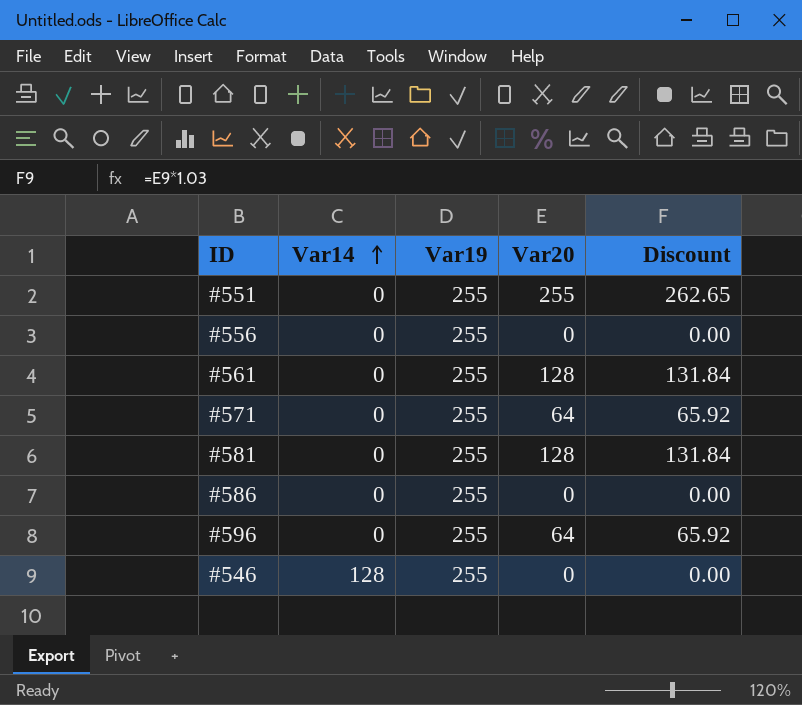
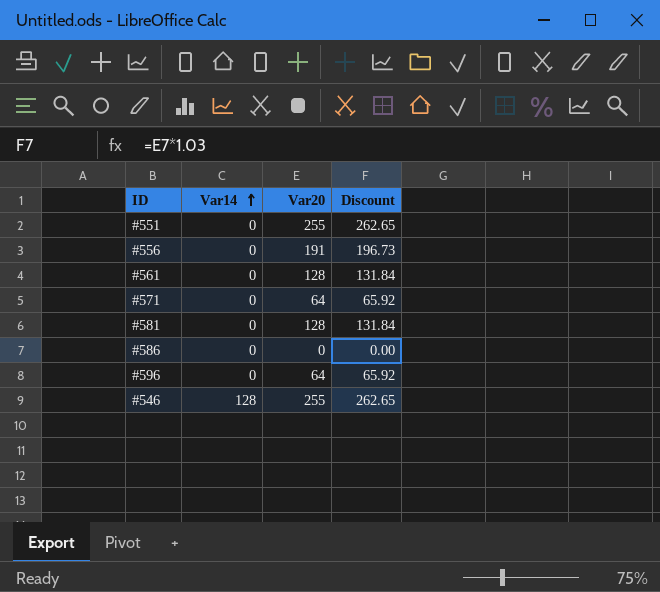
column Var19 | position: 3 -> none
#556 | Var20: 0 -> 191
#556 | Discount: 0.00 -> 196.73
#546 | Var20: 0 -> 255
#546 | Discount: 0.00 -> 262.65

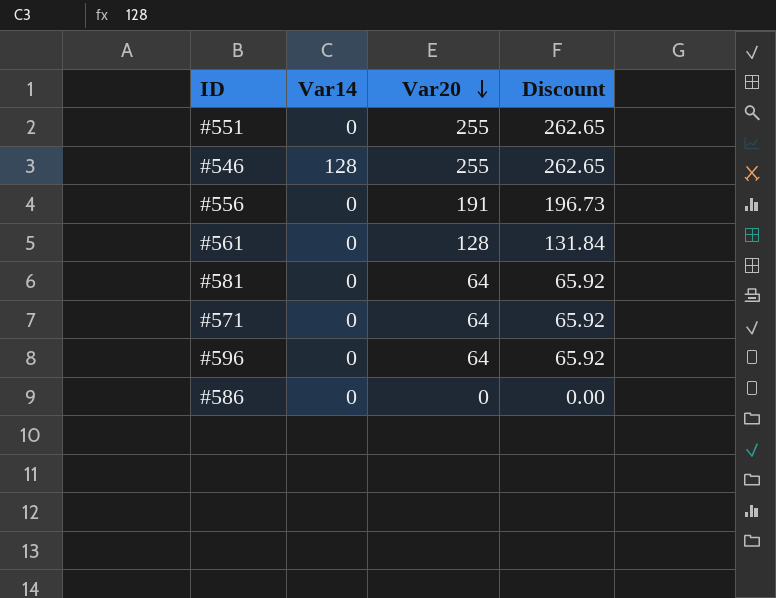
row order: Var14 ascending -> Var20 descending
#581 | Var20: 128 -> 64
#581 | Discount: 131.84 -> 65.92

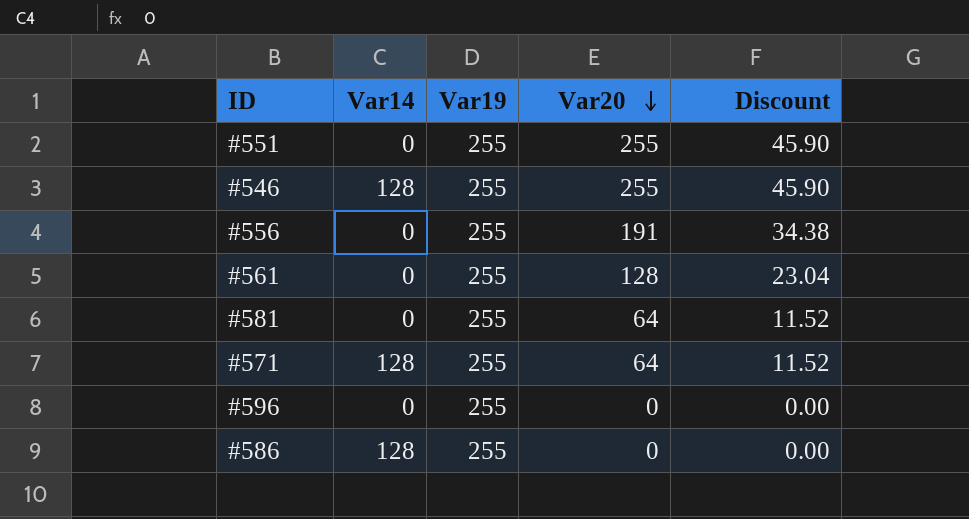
column Var19 | position: none -> 3
column Discount | formula: [Var20] * 1.03 -> [Var20] * 0.18
#571 | Var14: 0 -> 128
#596 | Var20: 64 -> 0
#586 | Var14: 0 -> 128

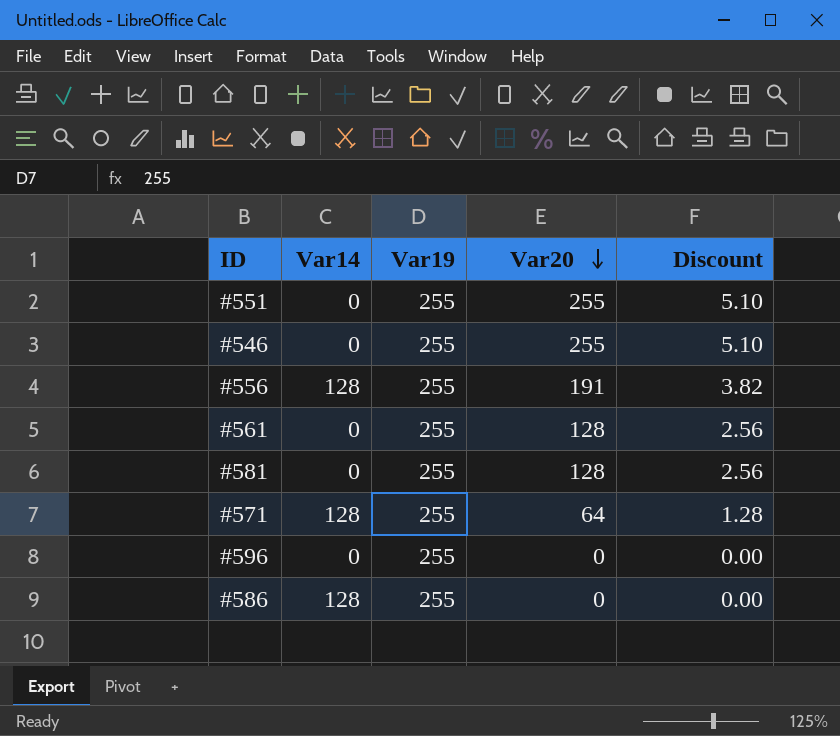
column Discount | formula: [Var20] * 0.18 -> [Var20] * 0.02
#546 | Var14: 128 -> 0
#556 | Var14: 0 -> 128
#581 | Var20: 64 -> 128

